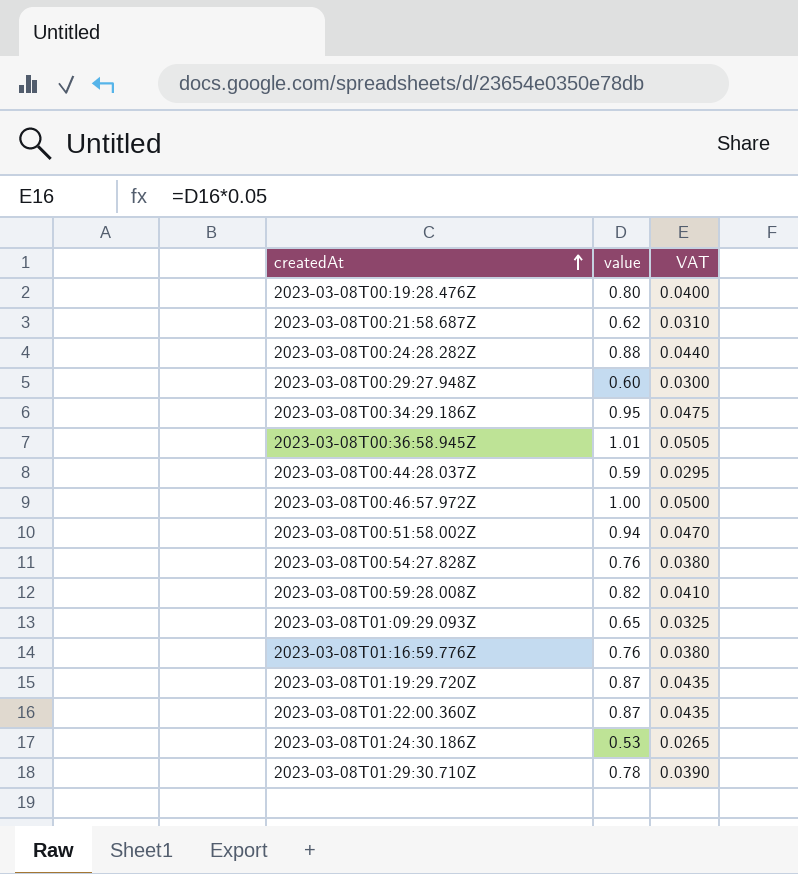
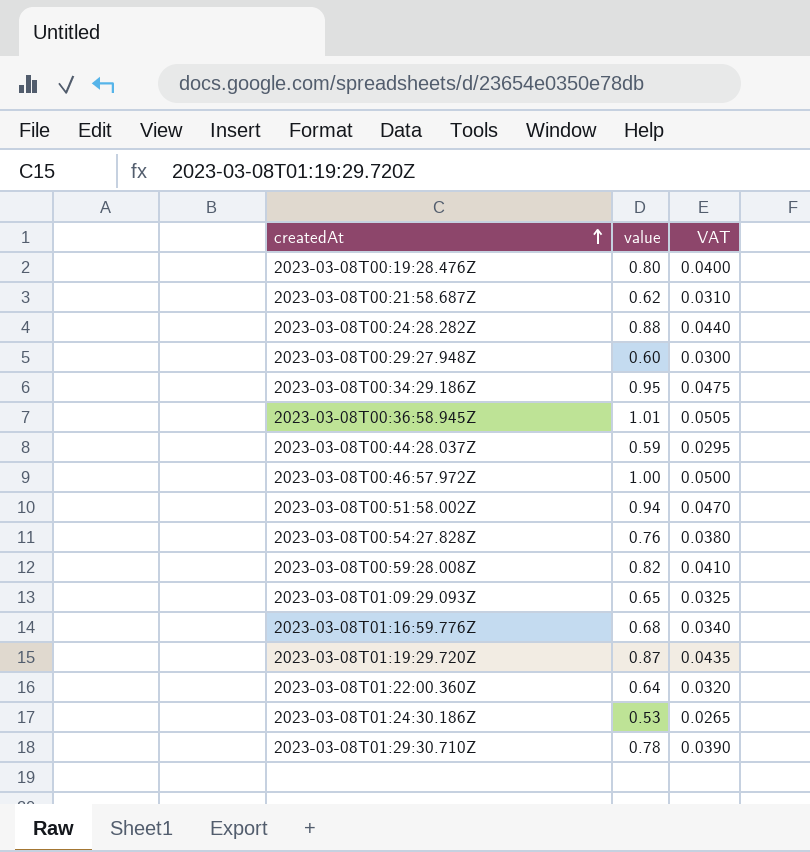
2023-03-08T01:16:59.776Z | value: 0.76 -> 0.68
2023-03-08T01:16:59.776Z | VAT: 0.0380 -> 0.0340
2023-03-08T01:22:00.360Z | value: 0.87 -> 0.64
2023-03-08T01:22:00.360Z | VAT: 0.0435 -> 0.0320

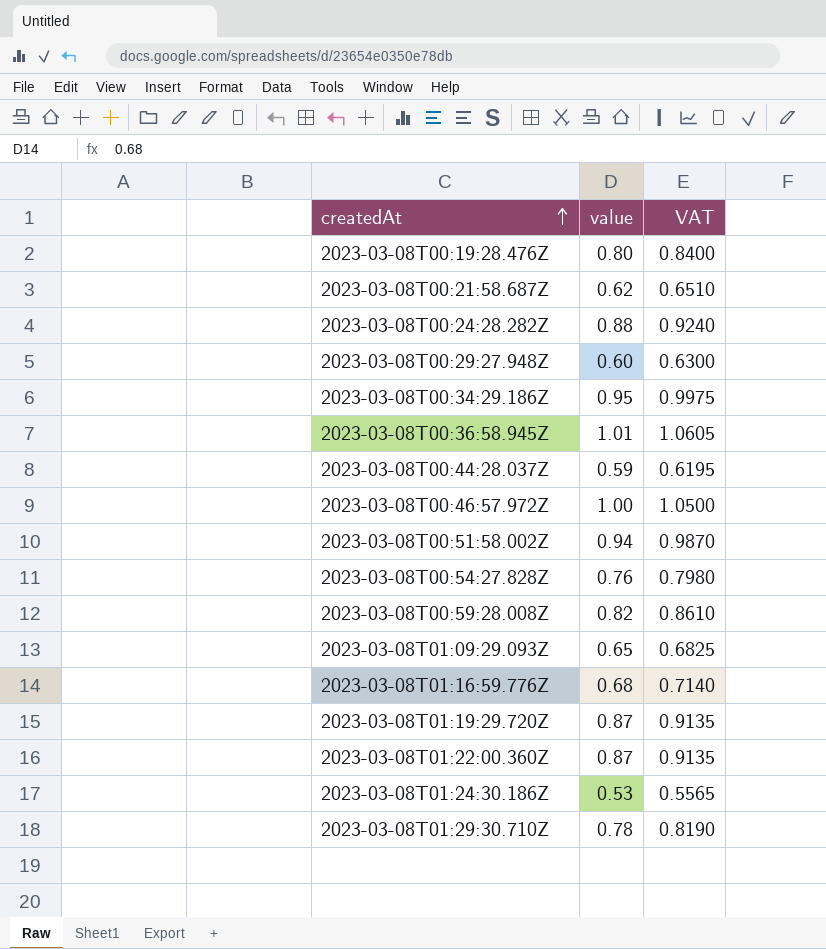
column VAT | formula: [value] * 0.05 -> [value] * 1.05
2023-03-08T01:22:00.360Z | value: 0.64 -> 0.87

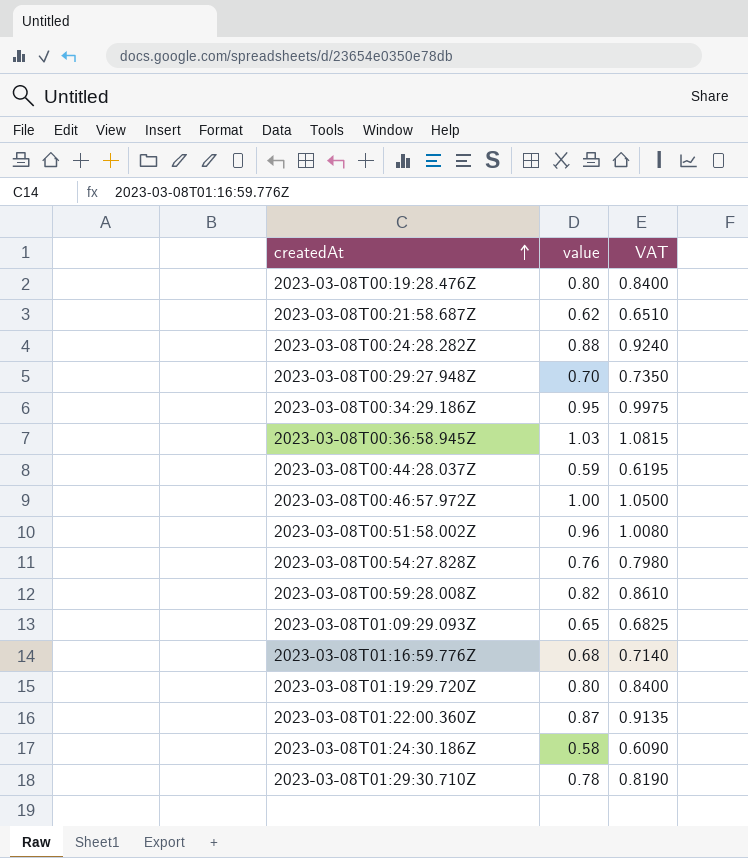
2023-03-08T00:29:27.948Z | value: 0.60 -> 0.70
2023-03-08T00:29:27.948Z | VAT: 0.6300 -> 0.7350
2023-03-08T00:36:58.945Z | value: 1.01 -> 1.03
2023-03-08T00:36:58.945Z | VAT: 1.0605 -> 1.0815
2023-03-08T00:51:58.002Z | value: 0.94 -> 0.96
2023-03-08T00:51:58.002Z | VAT: 0.9870 -> 1.0080
2023-03-08T01:19:29.720Z | value: 0.87 -> 0.80
2023-03-08T01:19:29.720Z | VAT: 0.9135 -> 0.8400
2023-03-08T01:24:30.186Z | value: 0.53 -> 0.58
2023-03-08T01:24:30.186Z | VAT: 0.5565 -> 0.6090

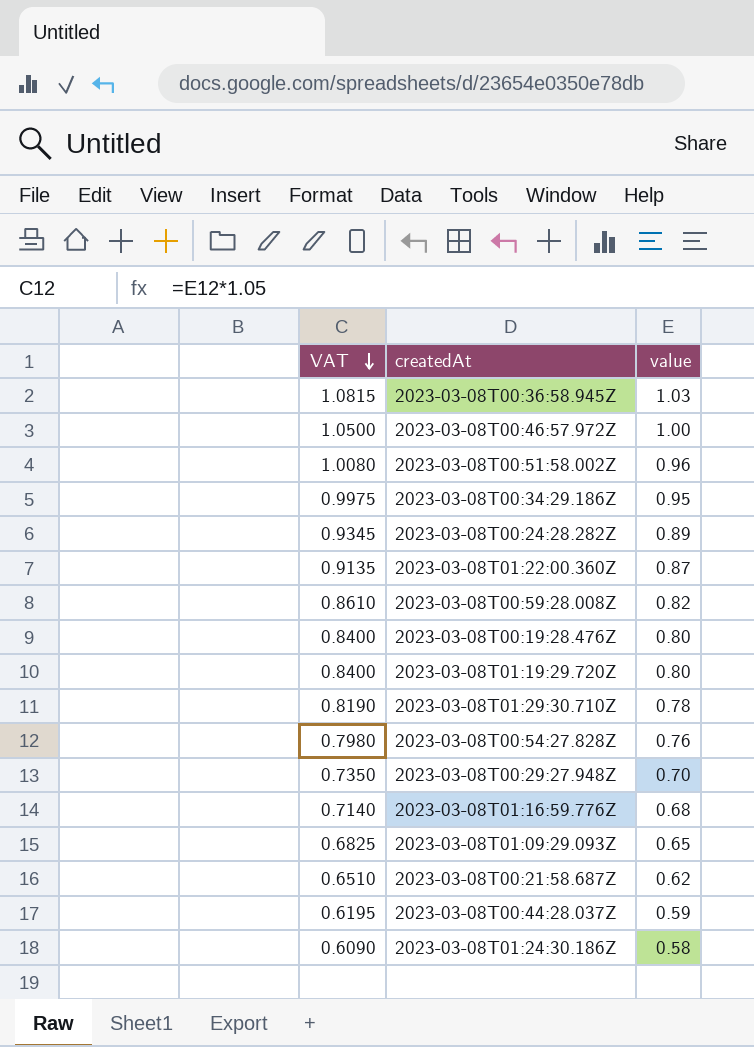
row order: createdAt ascending -> VAT descending
column VAT | position: 3 -> 1
2023-03-08T00:24:28.282Z | VAT: 0.9240 -> 0.9345
2023-03-08T00:24:28.282Z | value: 0.88 -> 0.89

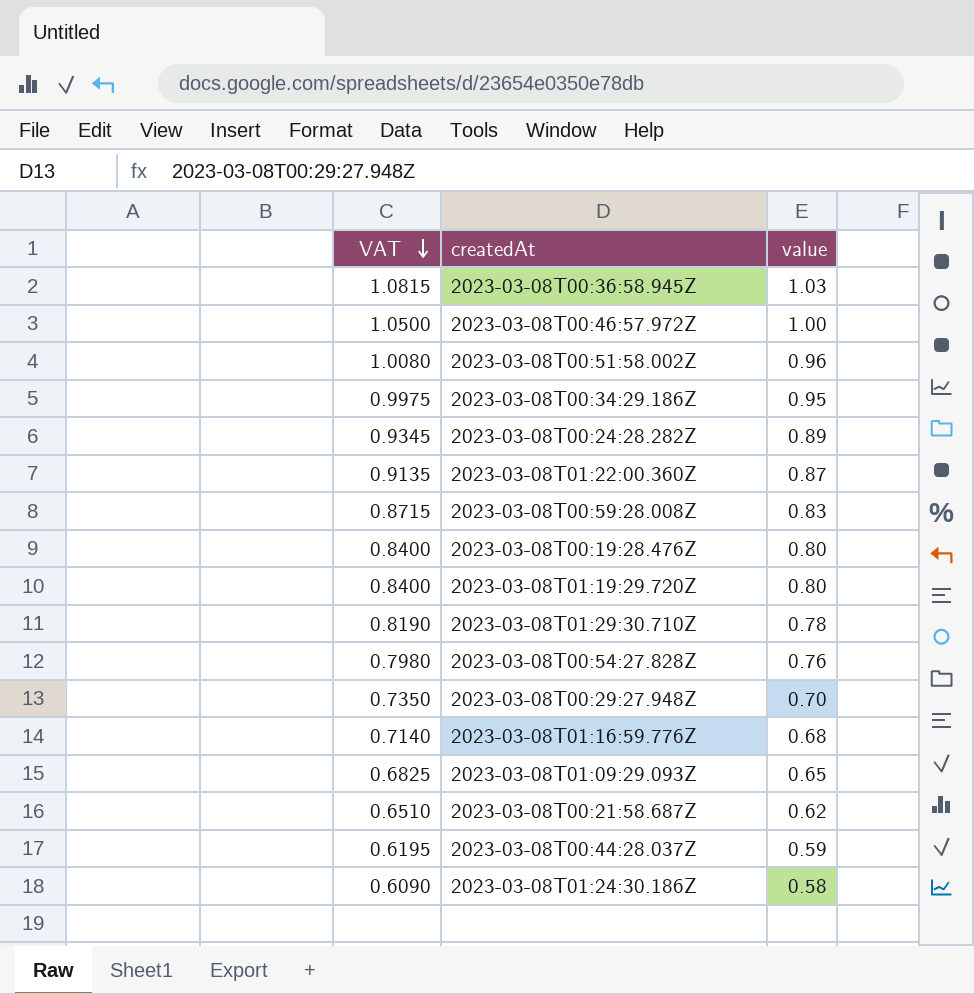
2023-03-08T00:59:28.008Z | VAT: 0.8610 -> 0.8715
2023-03-08T00:59:28.008Z | value: 0.82 -> 0.83

